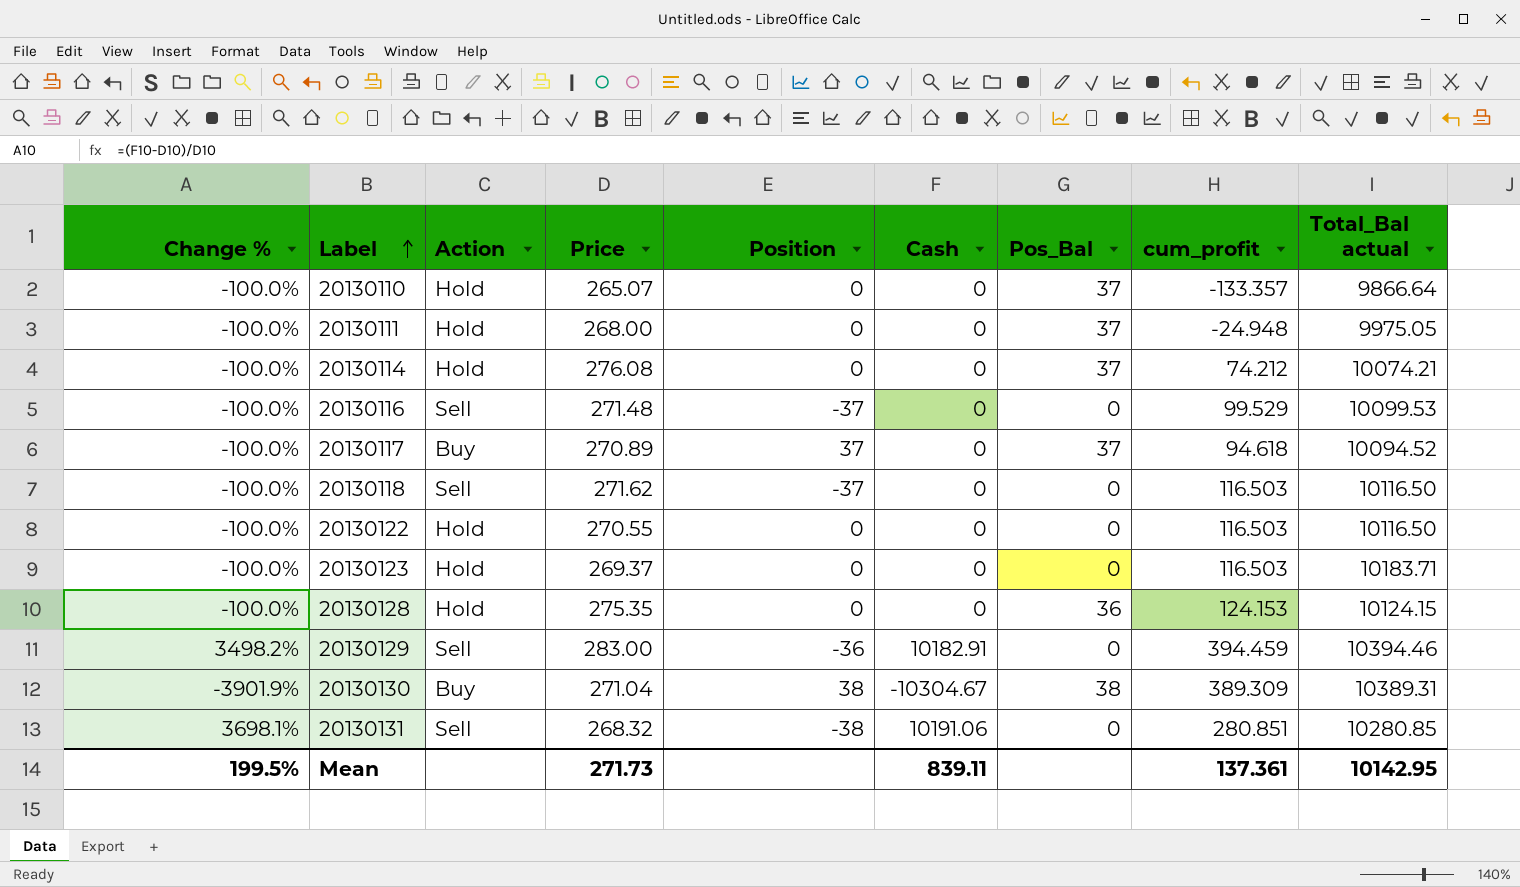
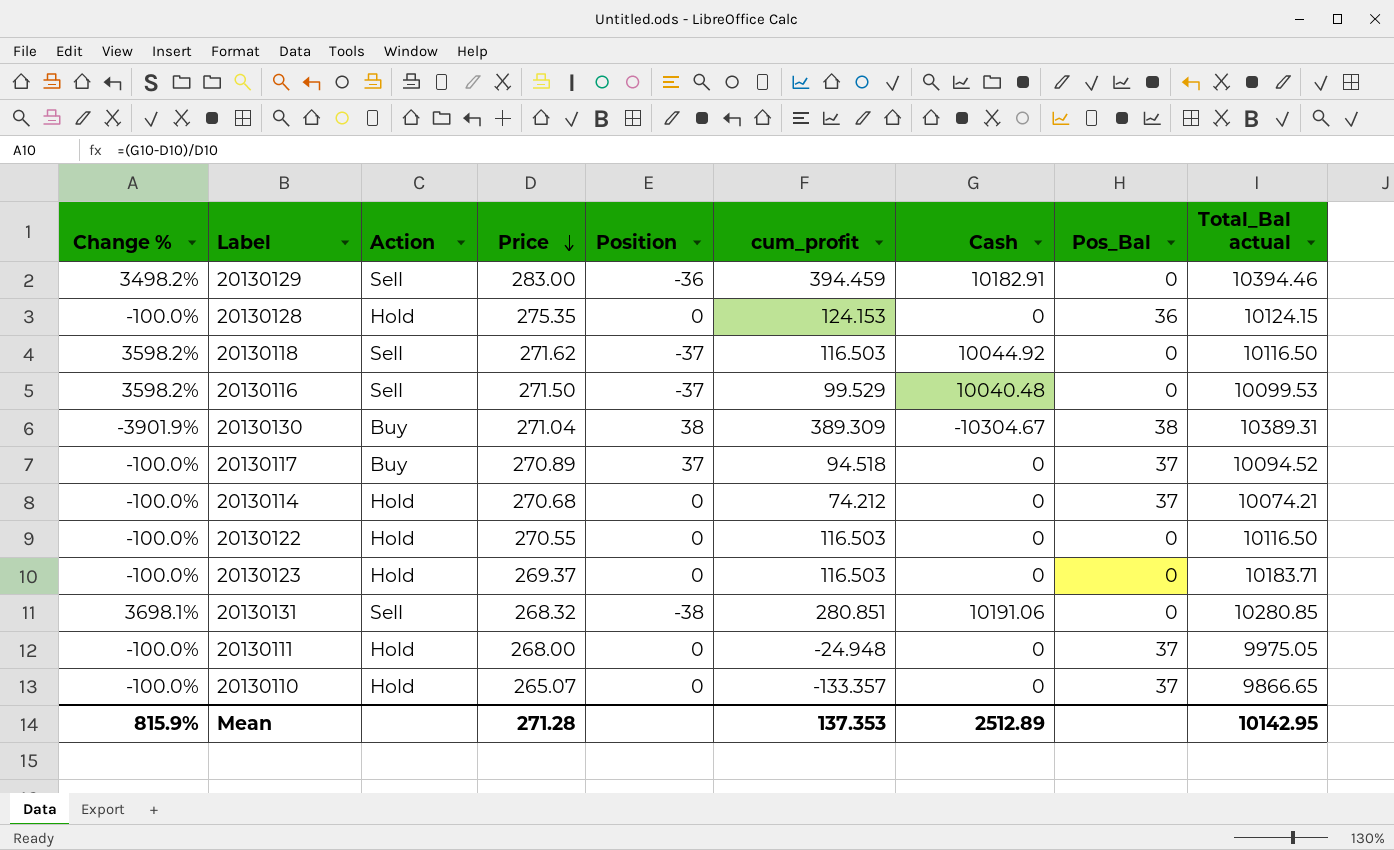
row order: Label ascending -> Price descending
column cum_profit | position: 8 -> 6
20130118 | Change %: -100.0% -> 3598.2%
20130118 | Cash: 0 -> 10044.92
20130116 | Change %: -100.0% -> 3598.2%
20130116 | Price: 271.48 -> 271.50
20130116 | Cash: 0 -> 10040.48
20130117 | cum_profit: 94.618 -> 94.518
20130114 | Price: 276.08 -> 270.68
20130110 | Total_Bal actual: 9866.64 -> 9866.65
Mean | Change %: 199.5% -> 815.9%
Mean | Price: 271.73 -> 271.28
Mean | cum_profit: 137.361 -> 137.353
Mean | Cash: 839.11 -> 2512.89

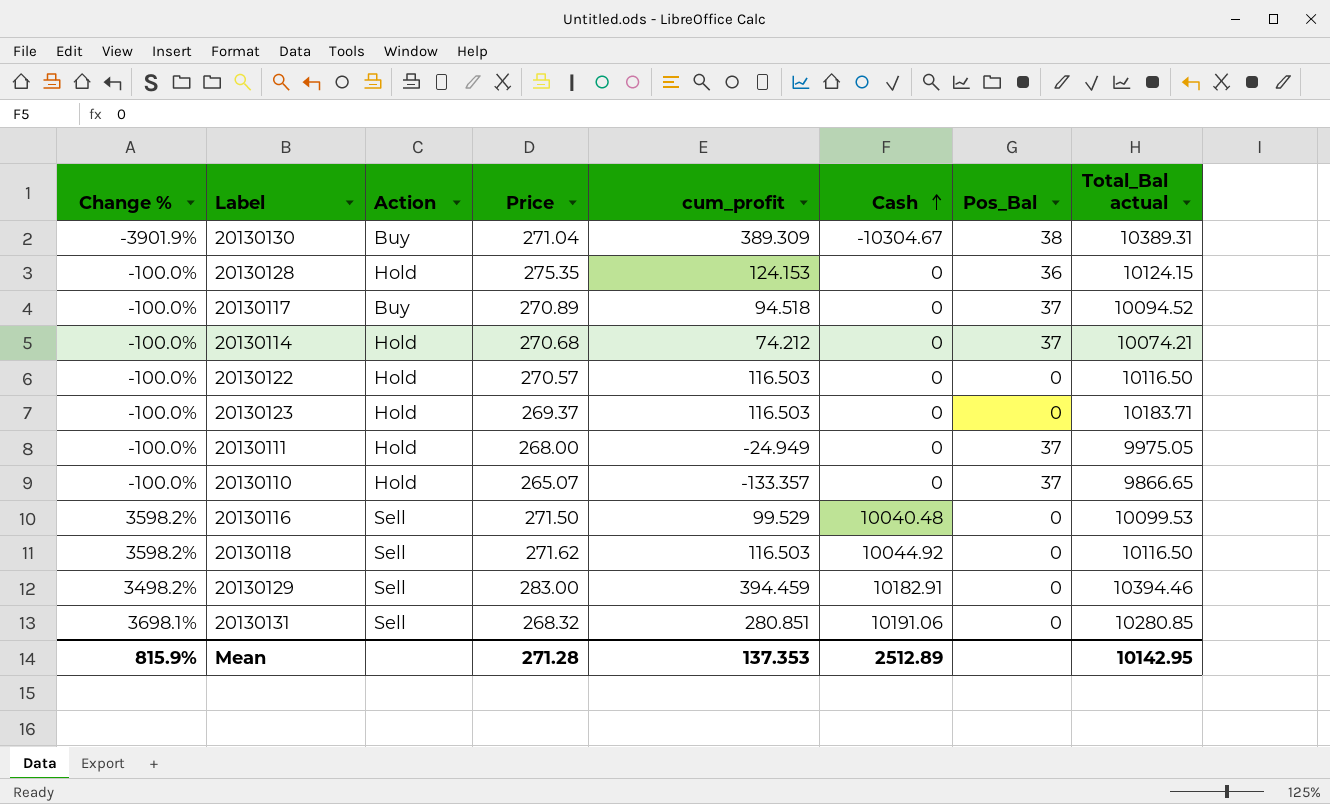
row order: Price descending -> Cash ascending
column Position | position: 5 -> none
20130122 | Price: 270.55 -> 270.57
20130111 | cum_profit: -24.948 -> -24.949

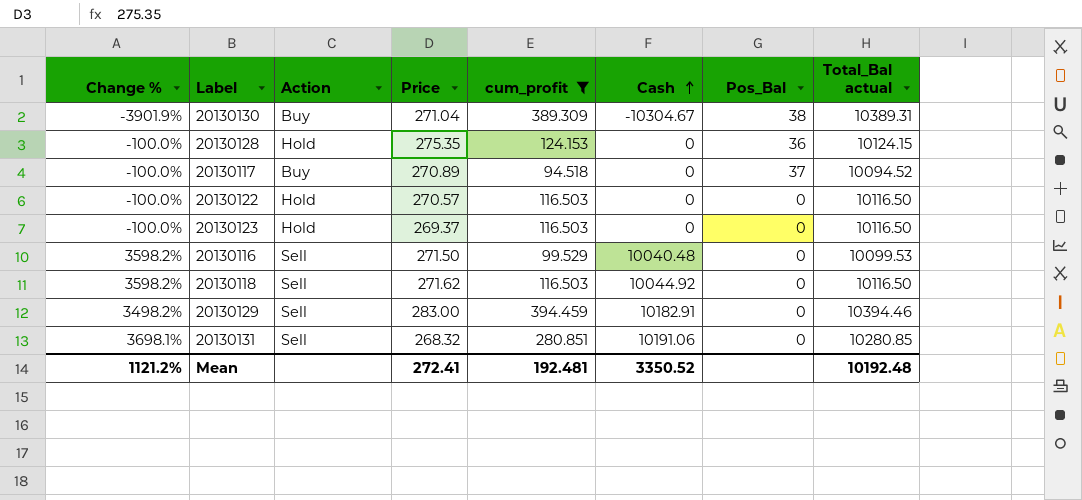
filter: none -> cum_profit >= 94.518
20130123 | Total_Bal actual: 10183.71 -> 10116.50
Mean | Change %: 815.9% -> 1121.2%
Mean | Price: 271.28 -> 272.41
Mean | cum_profit: 137.353 -> 192.481
Mean | Cash: 2512.89 -> 3350.52
Mean | Total_Bal actual: 10142.95 -> 10192.48

